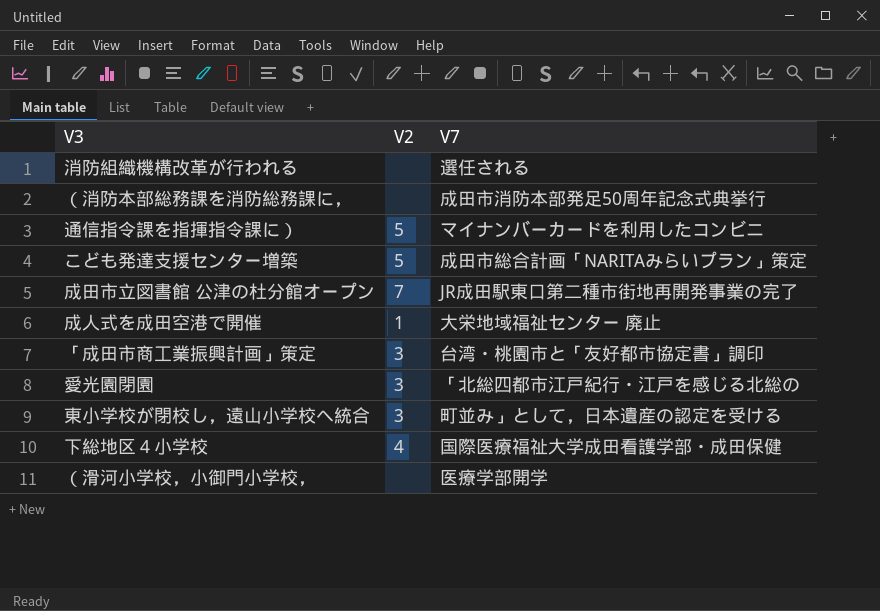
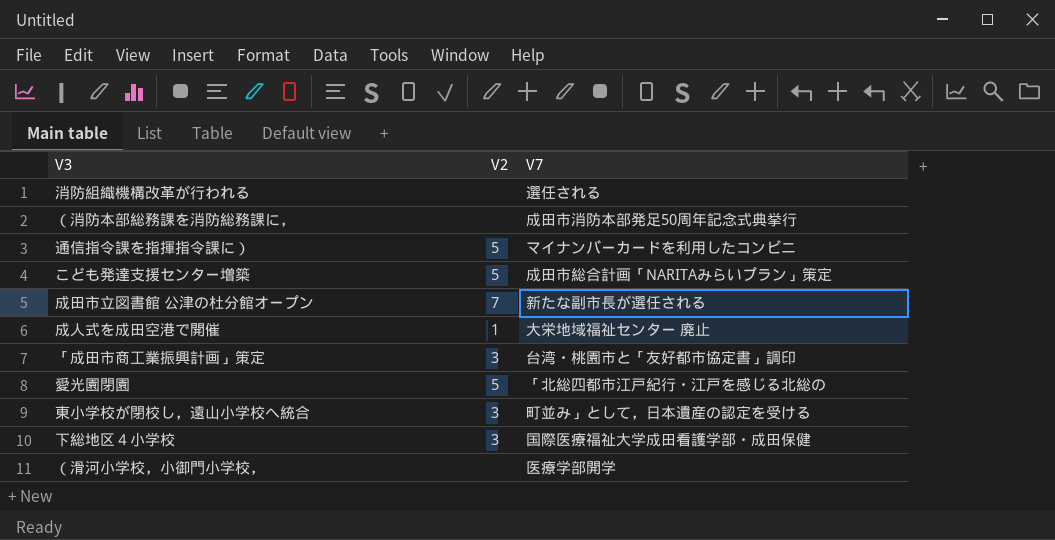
成田市立図書館 公津の杜分館オープン | V7: JR成田駅東口第二種市街地再開発事業の完了 -> 新たな副市長が選任される
愛光園閉園 | V2: 3 -> 5
下総地区４小学校 | V2: 4 -> 3

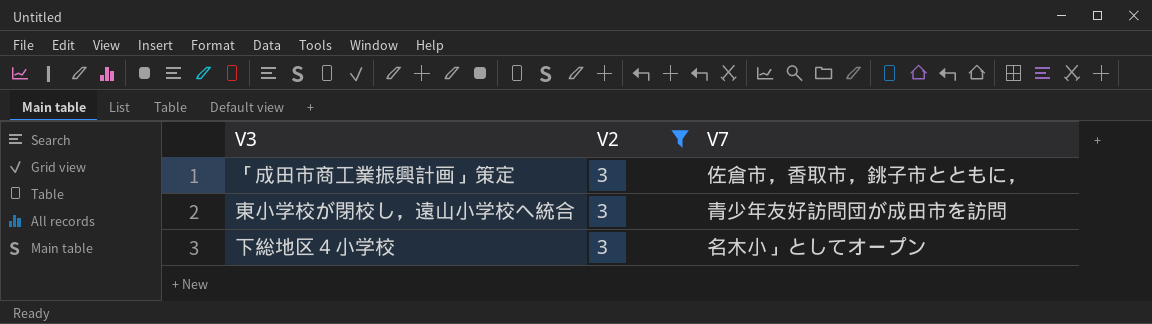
filter: none -> V2 = 3
「成田市商工業振興計画」策定 | V7: 台湾・桃園市と「友好都市協定書」調印 -> 佐倉市，香取市，銚子市とともに，
東小学校が閉校し，遠山小学校へ統合 | V7: 町並み」として，日本遺産の認定を受ける -> 青少年友好訪問団が成田市を訪問
下総地区４小学校 | V7: 国際医療福祉大学成田看護学部・成田保健 -> 名木小」としてオープン

